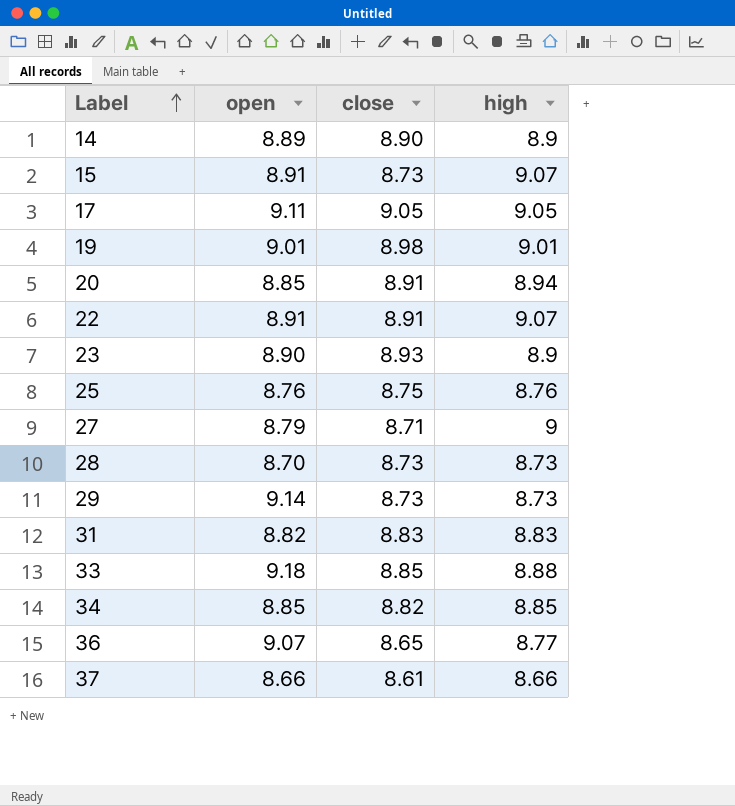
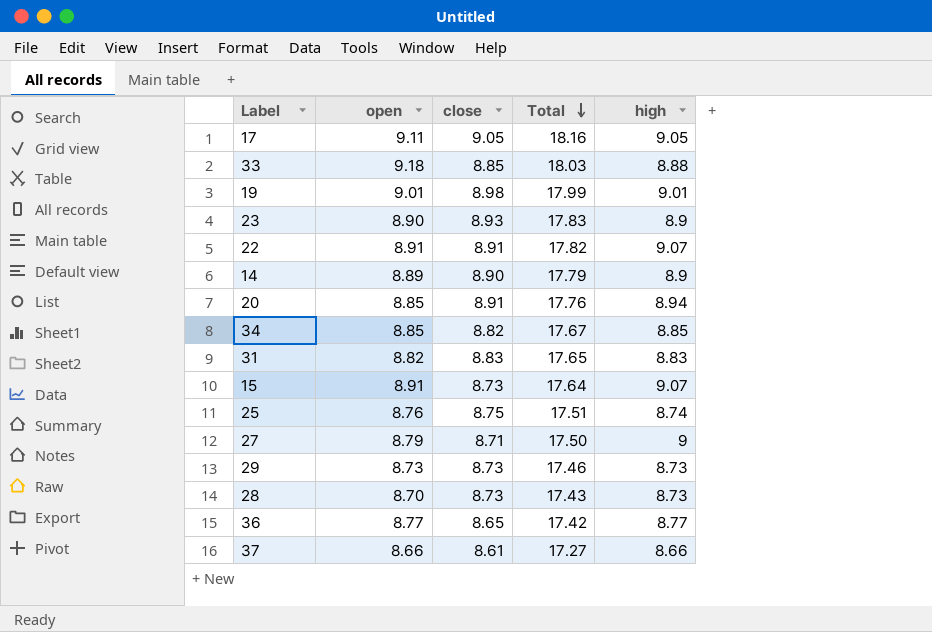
row order: Label ascending -> Total descending
column Total | formula: none -> [open] + [close]
25 | high: 8.76 -> 8.74
29 | open: 9.14 -> 8.73
36 | open: 9.07 -> 8.77

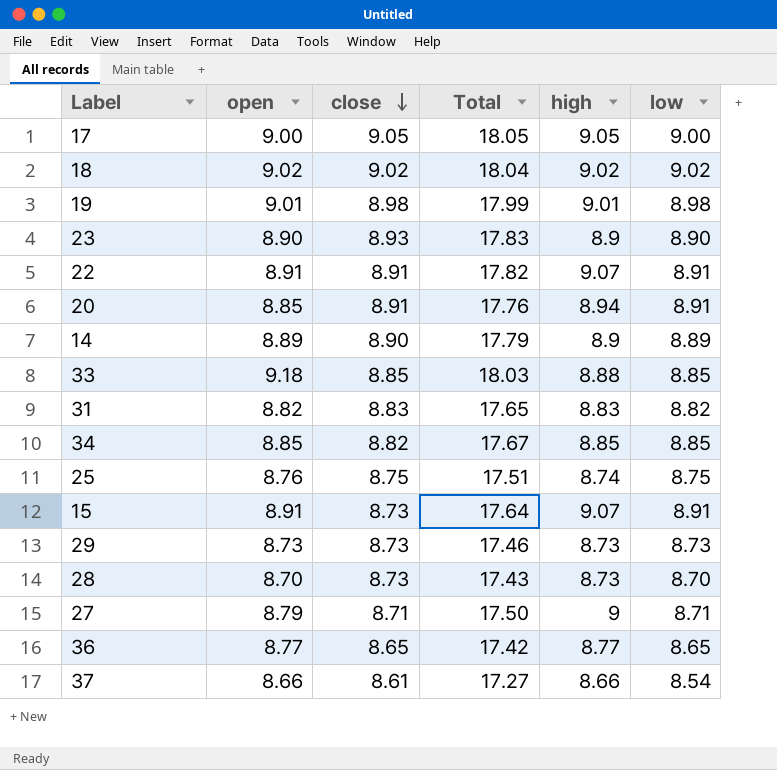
row order: Total descending -> close descending
column low | position: none -> 6
17 | open: 9.11 -> 9.00
17 | Total: 18.16 -> 18.05
row 18: none -> 9.02 | 9.02 | 18.04 | 9.02 | 9.02

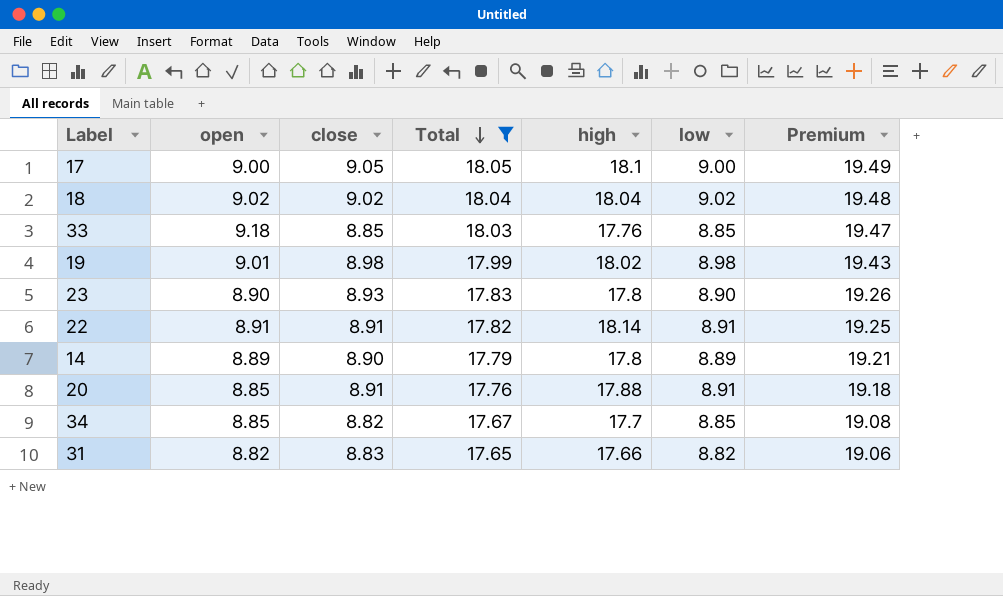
filter: none -> Total >= 17.65
row order: close descending -> Total descending
column Premium | formula: none -> [Total] * 1.08
17 | high: 9.05 -> 18.1
18 | high: 9.02 -> 18.04
33 | high: 8.88 -> 17.76
19 | high: 9.01 -> 18.02
23 | high: 8.9 -> 17.8
22 | high: 9.07 -> 18.14
14 | high: 8.9 -> 17.8
20 | high: 8.94 -> 17.88
34 | high: 8.85 -> 17.7
31 | high: 8.83 -> 17.66

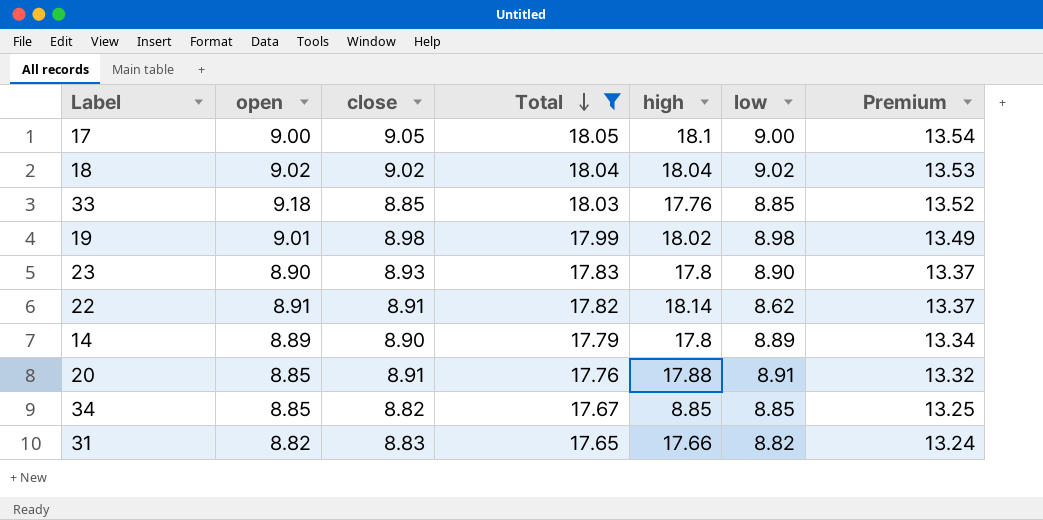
column Premium | formula: [Total] * 1.08 -> [Total] * 0.75
22 | low: 8.91 -> 8.62
34 | high: 17.7 -> 8.85

